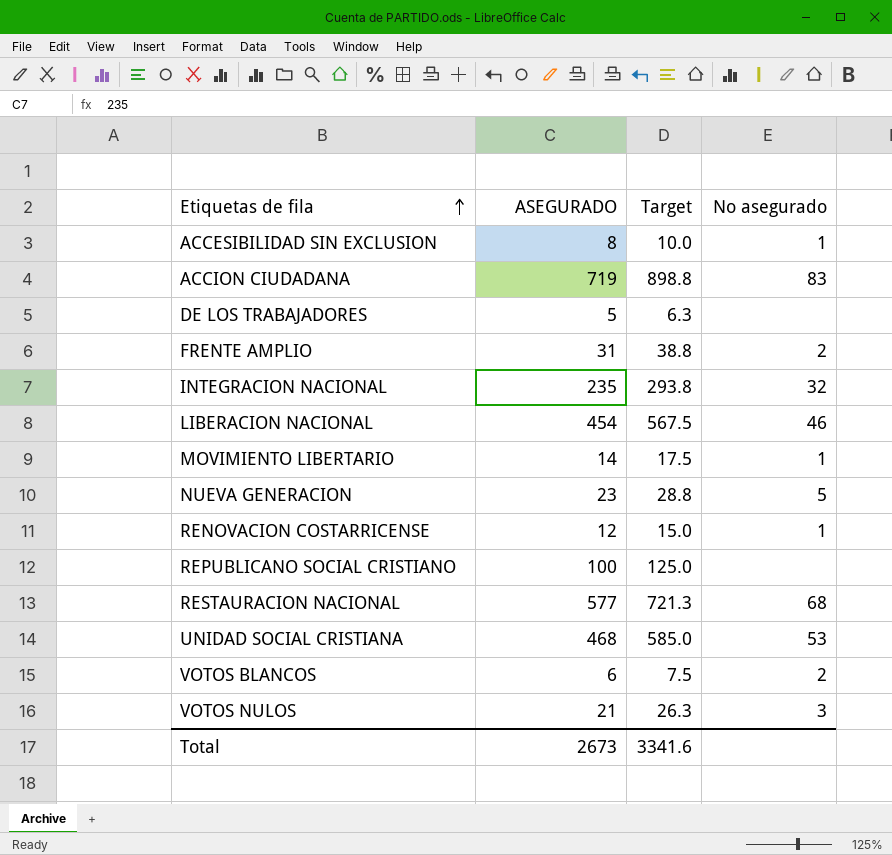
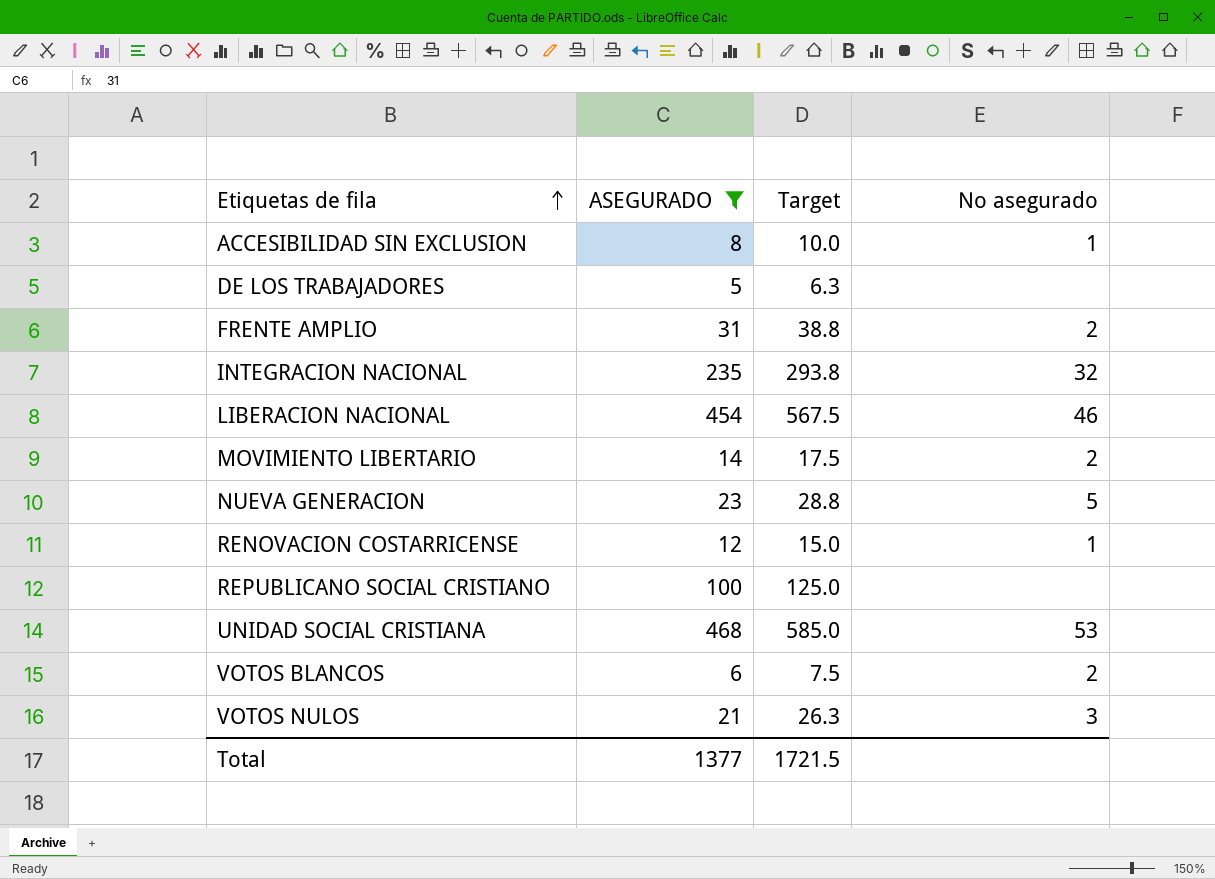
filter: none -> ASEGURADO <= 468
MOVIMIENTO LIBERTARIO | No asegurado: 1 -> 2
Total | ASEGURADO: 2673 -> 1377
Total | Target: 3341.6 -> 1721.5

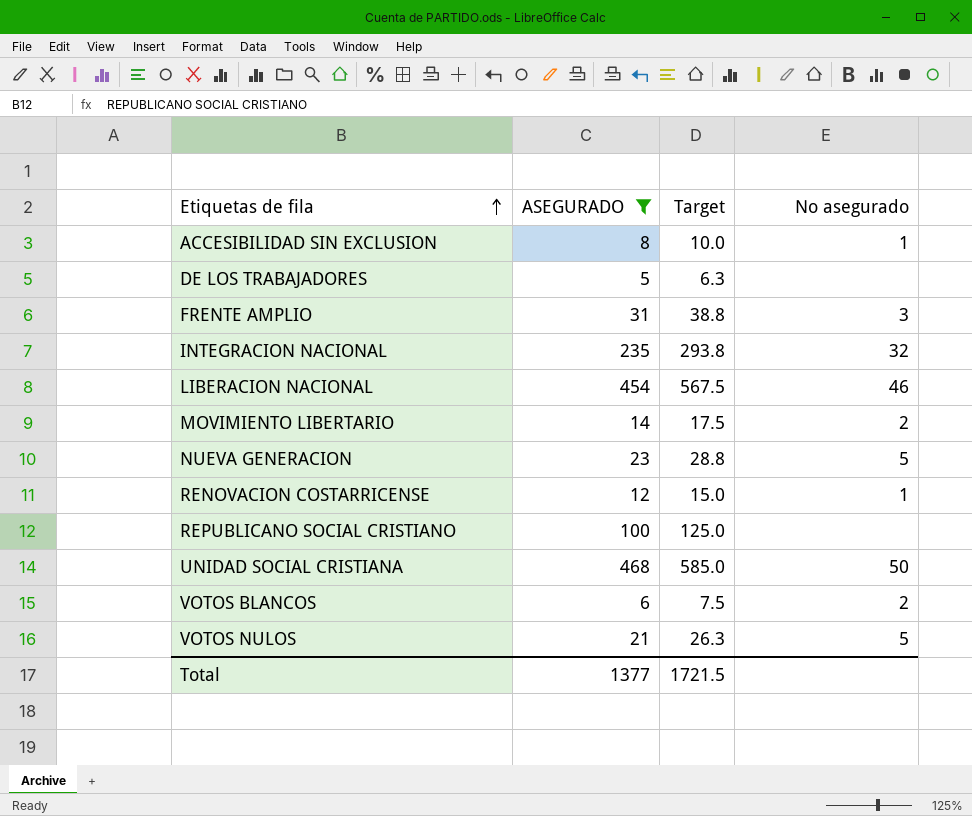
FRENTE AMPLIO | No asegurado: 2 -> 3
UNIDAD SOCIAL CRISTIANA | No asegurado: 53 -> 50
VOTOS NULOS | No asegurado: 3 -> 5

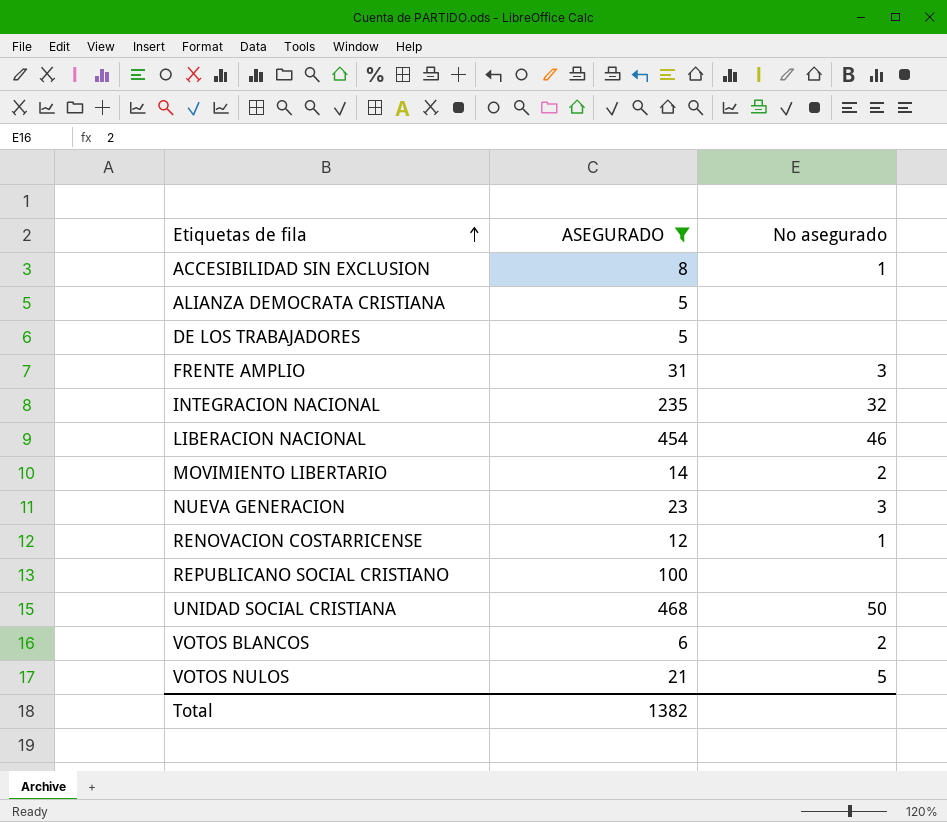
column Target | formula: [ASEGURADO] * 1.25 -> none
row ALIANZA DEMOCRATA CRISTIANA: none -> 5 | none
NUEVA GENERACION | No asegurado: 5 -> 3
Total | ASEGURADO: 1377 -> 1382

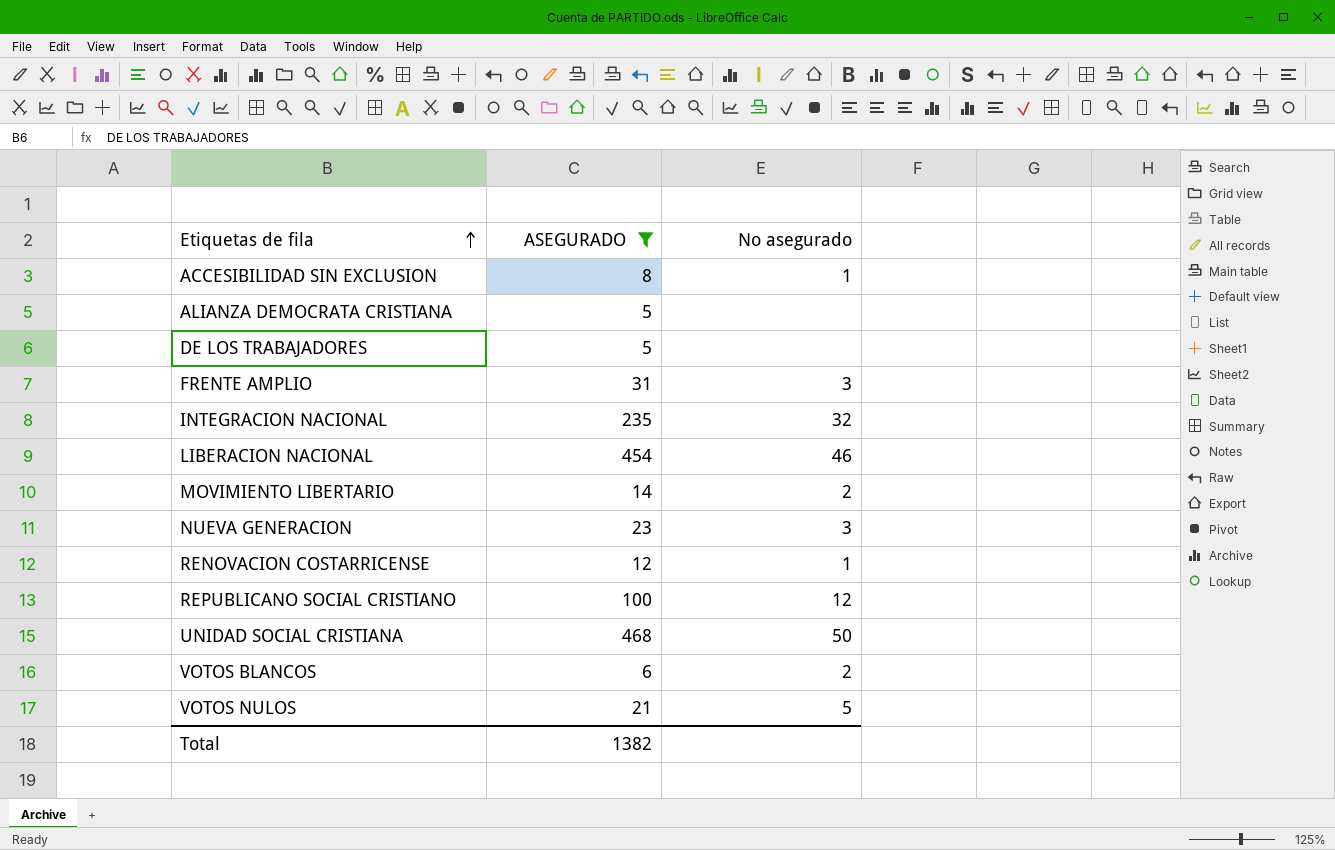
REPUBLICANO SOCIAL CRISTIANO | No asegurado: none -> 12

